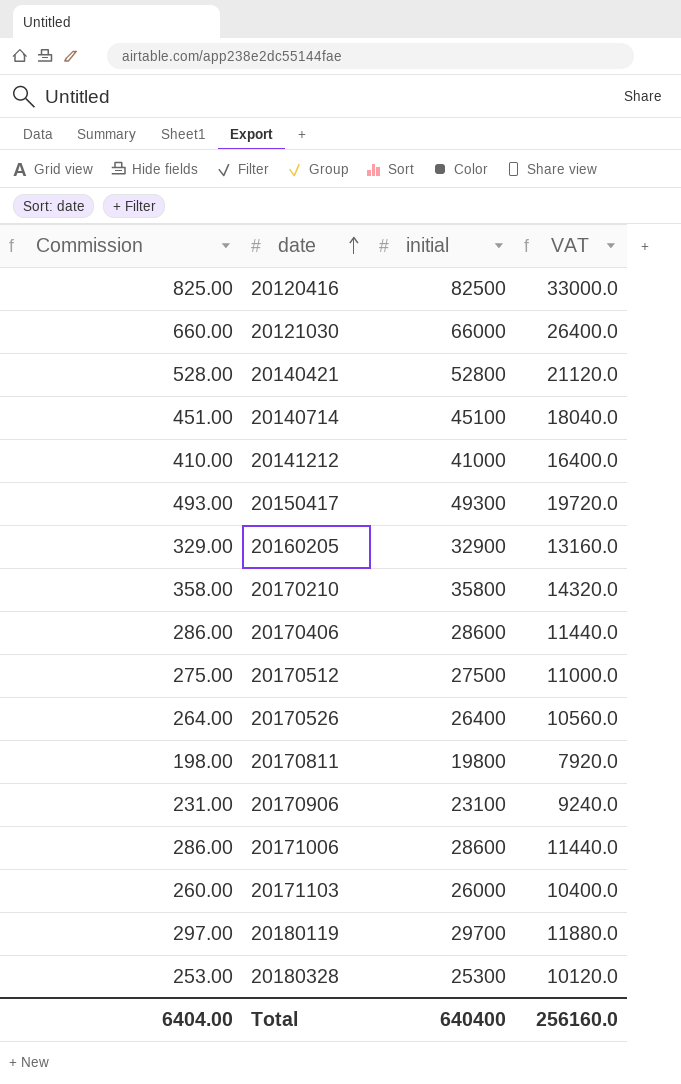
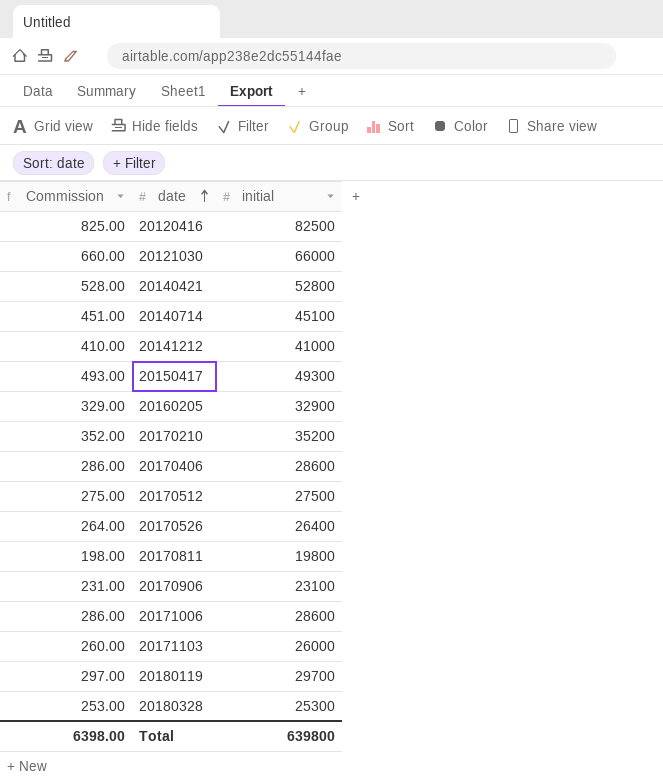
column VAT | formula: [initial] * 0.4 -> none
20170210 | Commission: 358.00 -> 352.00
20170210 | initial: 35800 -> 35200
Total | Commission: 6404.00 -> 6398.00
Total | initial: 640400 -> 639800

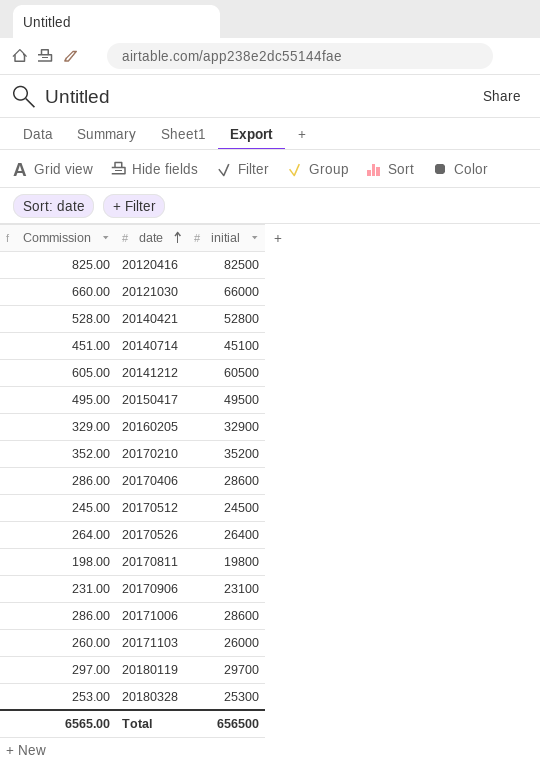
20141212 | Commission: 410.00 -> 605.00
20141212 | initial: 41000 -> 60500
20150417 | Commission: 493.00 -> 495.00
20150417 | initial: 49300 -> 49500
20170512 | Commission: 275.00 -> 245.00
20170512 | initial: 27500 -> 24500
Total | Commission: 6398.00 -> 6565.00
Total | initial: 639800 -> 656500

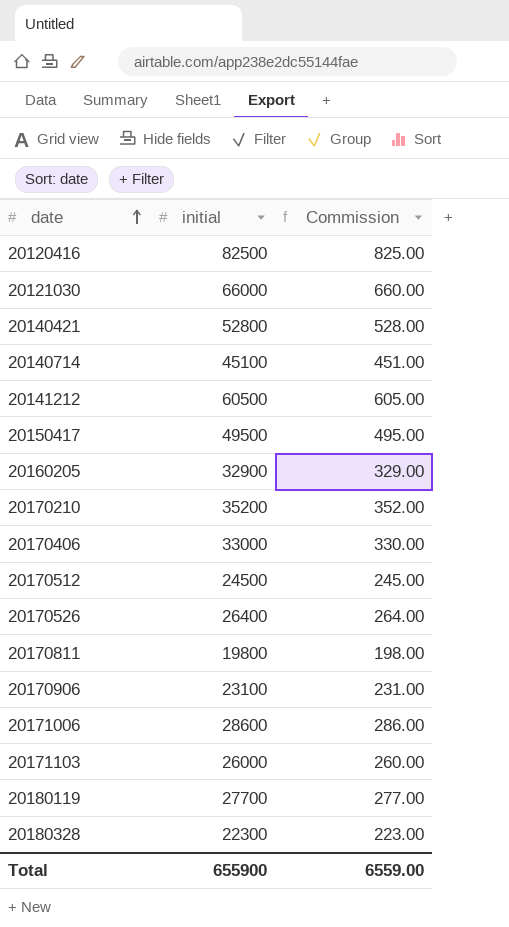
column Commission | position: 1 -> 3
20170406 | initial: 28600 -> 33000
20170406 | Commission: 286.00 -> 330.00
20180119 | initial: 29700 -> 27700
20180119 | Commission: 297.00 -> 277.00
20180328 | initial: 25300 -> 22300
20180328 | Commission: 253.00 -> 223.00
Total | initial: 656500 -> 655900
Total | Commission: 6565.00 -> 6559.00

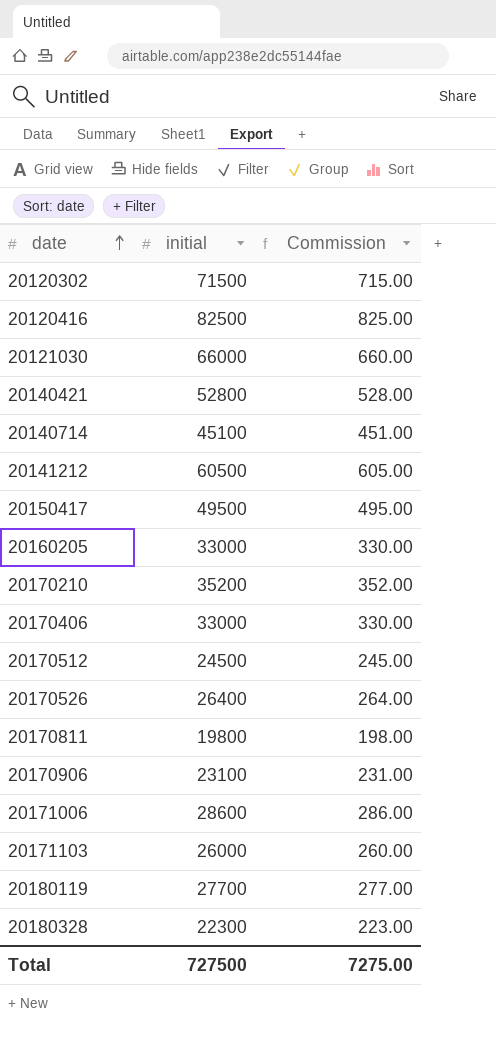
row 20120302: none -> 71500 | 715.00
20160205 | initial: 32900 -> 33000
20160205 | Commission: 329.00 -> 330.00
Total | initial: 655900 -> 727500
Total | Commission: 6559.00 -> 7275.00

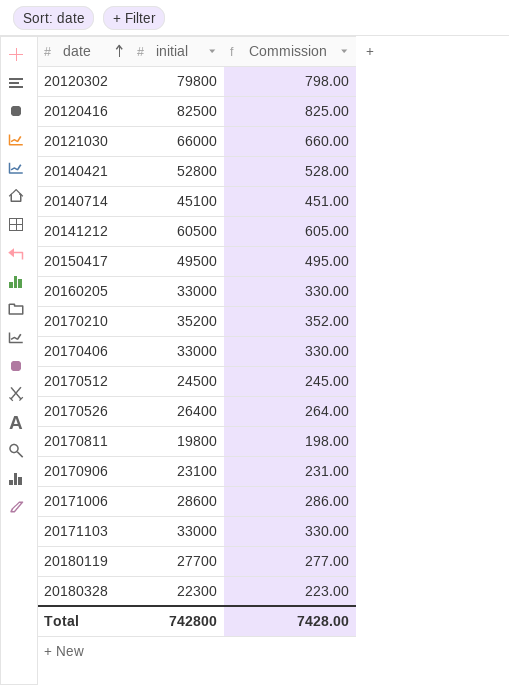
20120302 | initial: 71500 -> 79800
20120302 | Commission: 715.00 -> 798.00
20171103 | initial: 26000 -> 33000
20171103 | Commission: 260.00 -> 330.00
Total | initial: 727500 -> 742800
Total | Commission: 7275.00 -> 7428.00

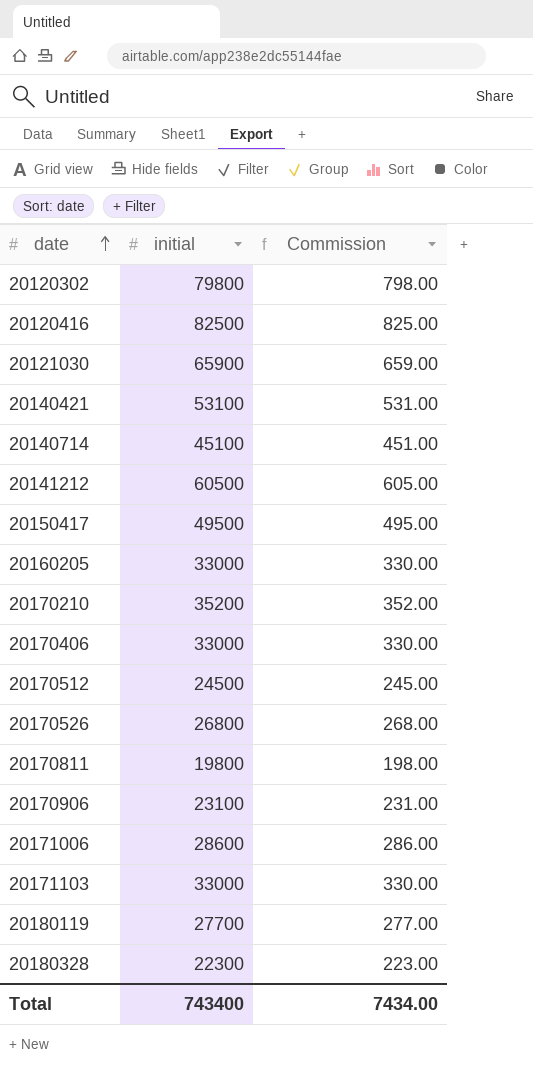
20121030 | initial: 66000 -> 65900
20121030 | Commission: 660.00 -> 659.00
20140421 | initial: 52800 -> 53100
20140421 | Commission: 528.00 -> 531.00
20170526 | initial: 26400 -> 26800
20170526 | Commission: 264.00 -> 268.00
Total | initial: 742800 -> 743400
Total | Commission: 7428.00 -> 7434.00

